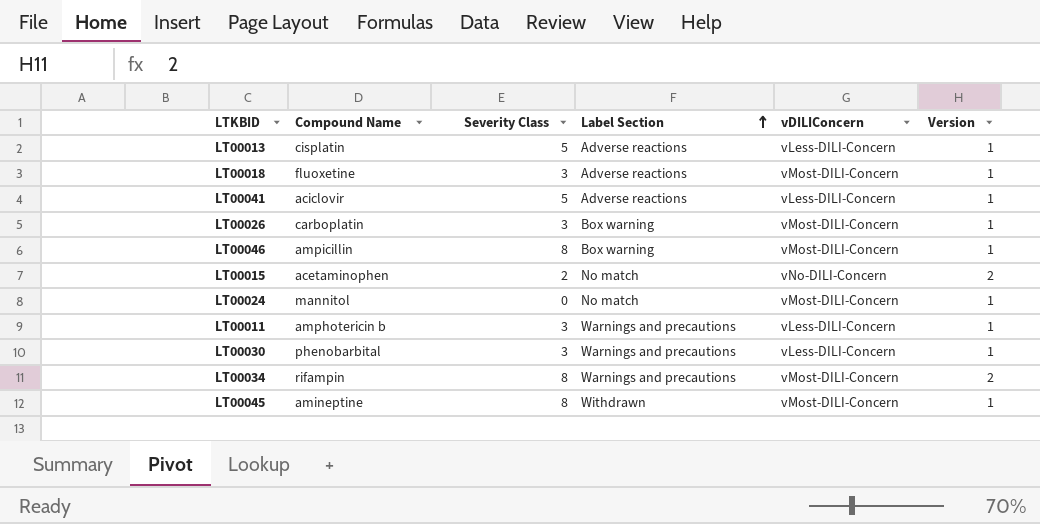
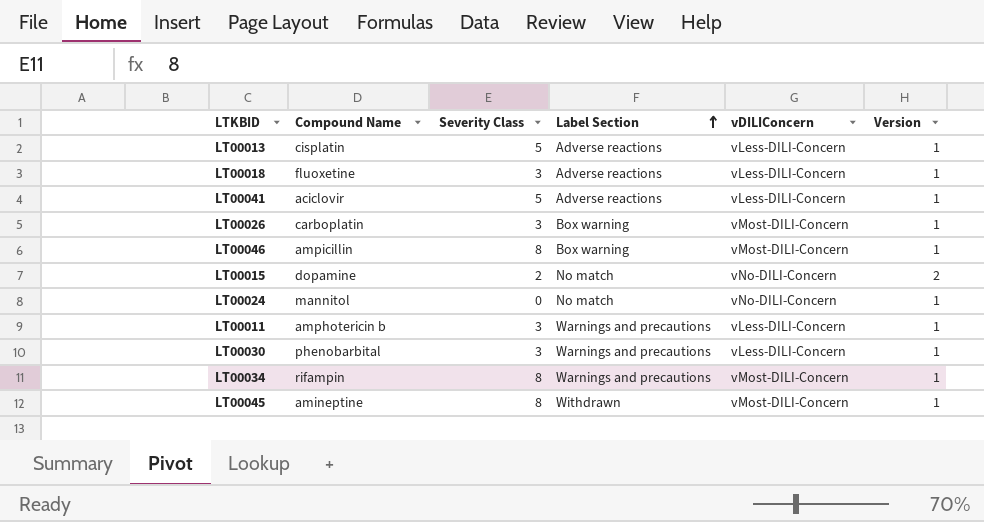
LT00018 | vDILIConcern: vMost-DILI-Concern -> vLess-DILI-Concern
LT00015 | Compound Name: acetaminophen -> dopamine
LT00024 | vDILIConcern: vMost-DILI-Concern -> vNo-DILI-Concern
LT00034 | Version: 2 -> 1

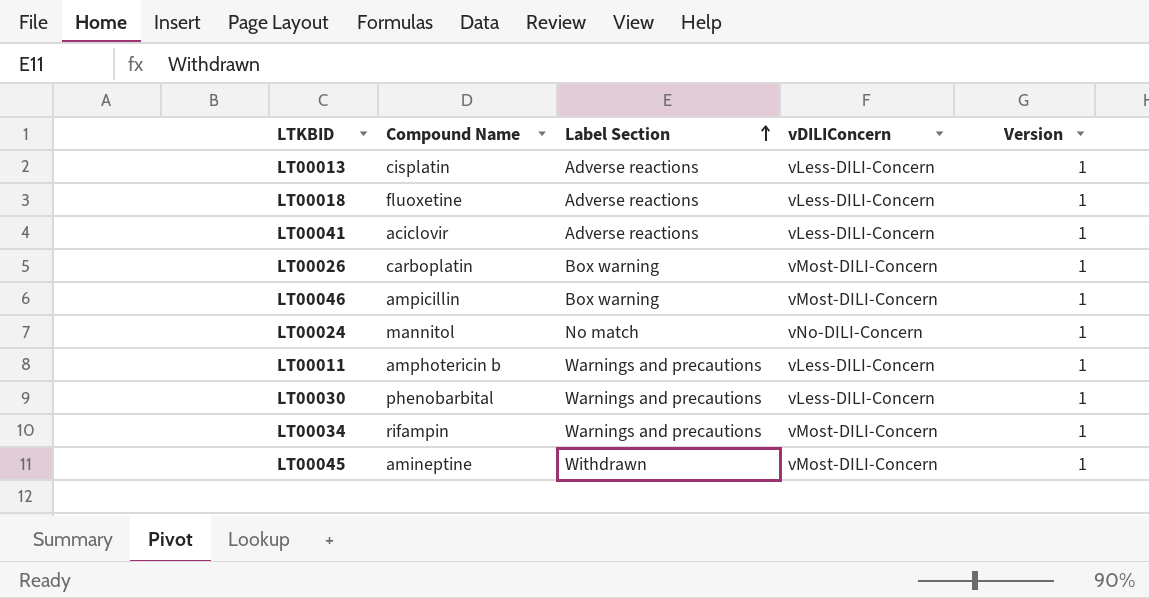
column Severity Class | position: 3 -> none
row LT00015: dopamine | 2 | No match | vNo-DILI-Concern | 2 -> none

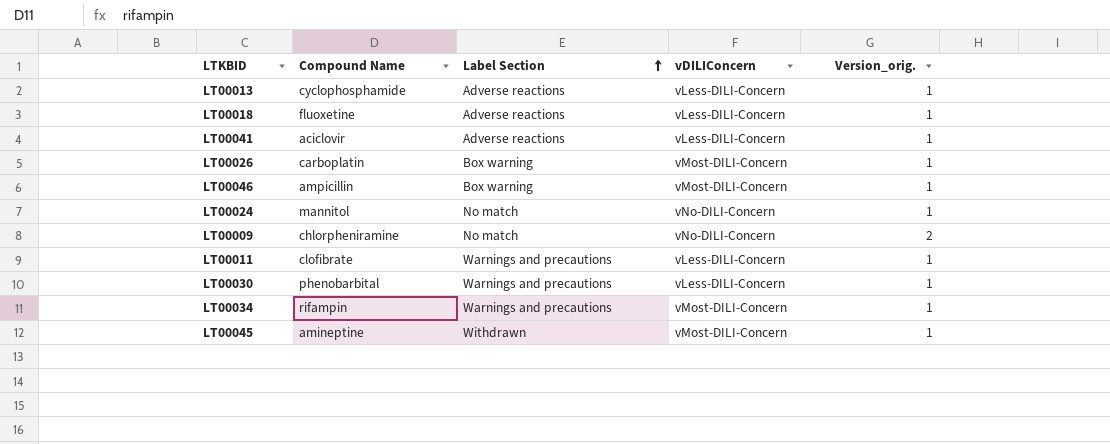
column name: Version -> Version_orig.
LT00013 | Compound Name: cisplatin -> cyclophosphamide
row LT00009: none -> chlorpheniramine | No match | vNo-DILI-Concern | 2
LT00011 | Compound Name: amphotericin b -> clofibrate

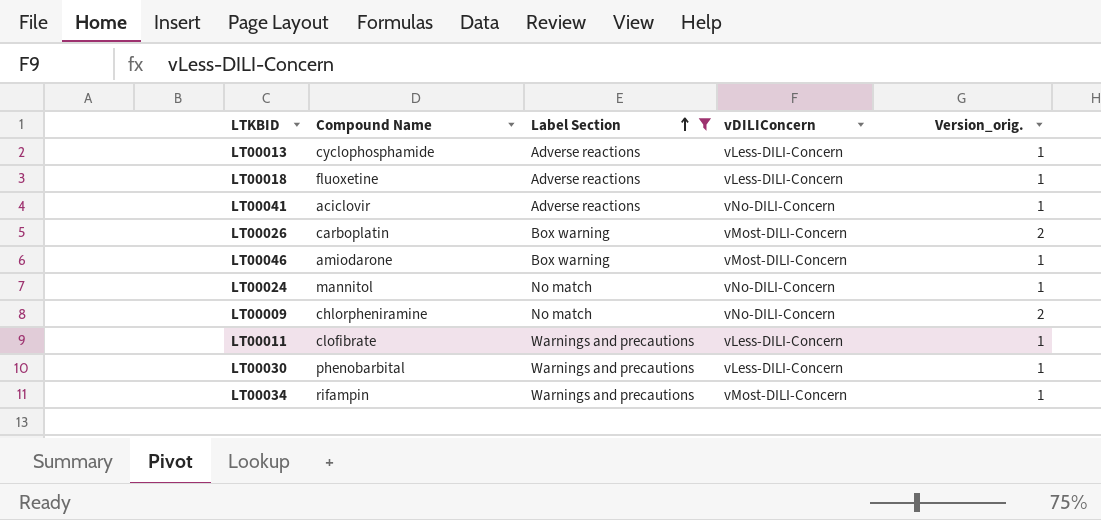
filter: none -> Label Section != Withdrawn
LT00041 | vDILIConcern: vLess-DILI-Concern -> vNo-DILI-Concern
LT00026 | Version_orig.: 1 -> 2
LT00046 | Compound Name: ampicillin -> amiodarone

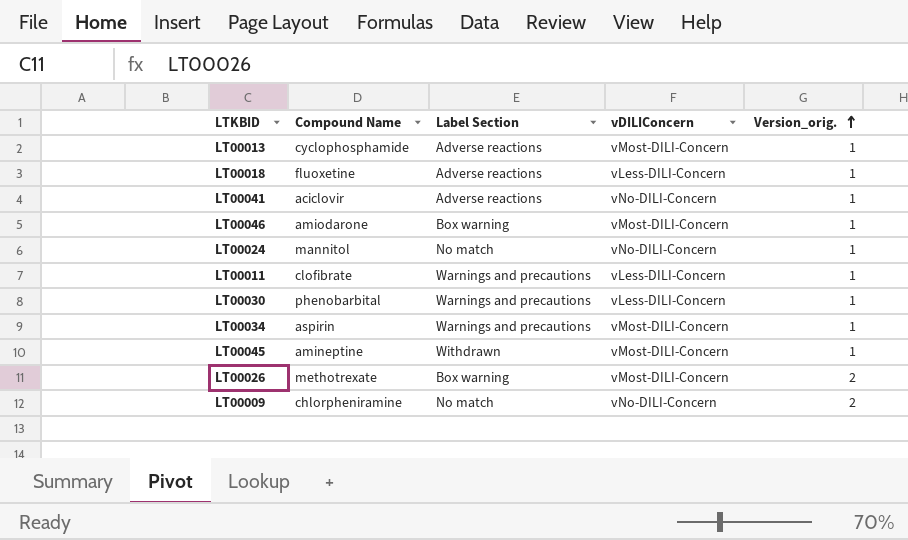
filter: Label Section != Withdrawn -> none
row order: Label Section ascending -> Version_orig. ascending
LT00013 | vDILIConcern: vLess-DILI-Concern -> vMost-DILI-Concern
LT00034 | Compound Name: rifampin -> aspirin
LT00026 | Compound Name: carboplatin -> methotrexate

